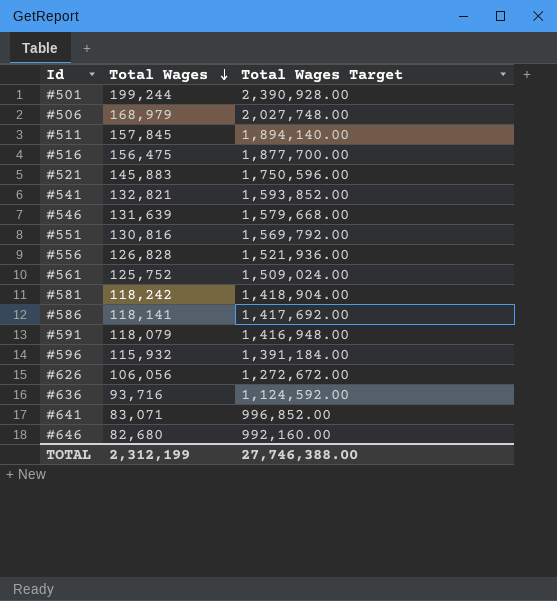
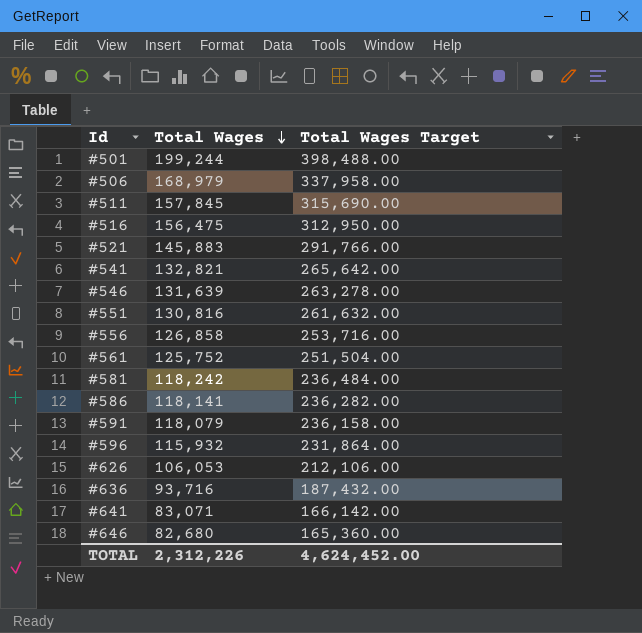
column Total Wages Target | formula: [Total Wages] * 12 -> [Total Wages] * 2
#556 | Total Wages: 126,828 -> 126,858
#626 | Total Wages: 106,056 -> 106,053
TOTAL | Total Wages: 2,312,199 -> 2,312,226
TOTAL | Total Wages Target: 27,746,388.00 -> 4,624,452.00

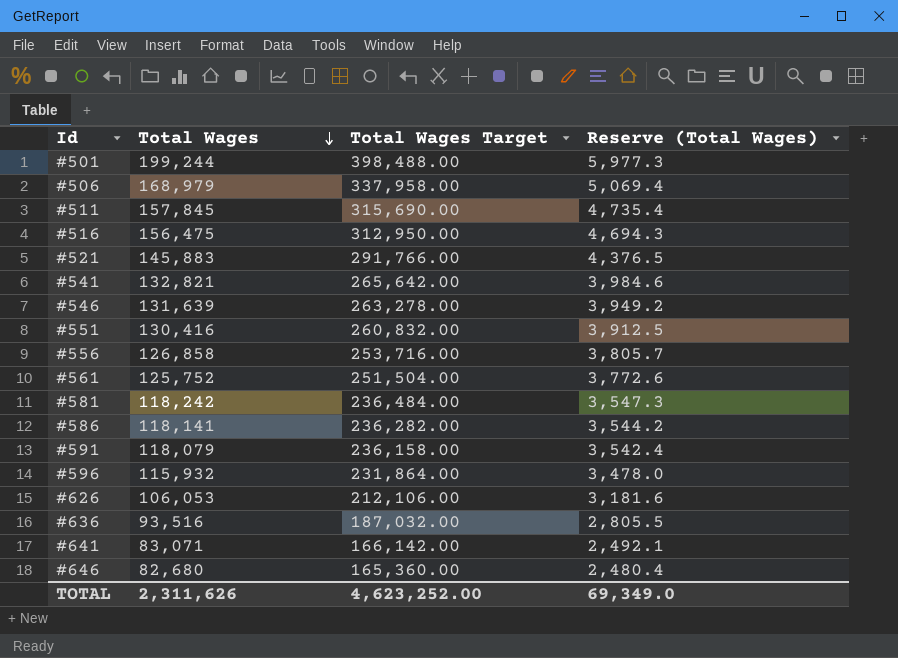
column Reserve (Total Wages) | formula: none -> [Total Wages] * 0.03
#551 | Total Wages: 130,816 -> 130,416
#551 | Total Wages Target: 261,632.00 -> 260,832.00
#636 | Total Wages: 93,716 -> 93,516
#636 | Total Wages Target: 187,432.00 -> 187,032.00
TOTAL | Total Wages: 2,312,226 -> 2,311,626
TOTAL | Total Wages Target: 4,624,452.00 -> 4,623,252.00

